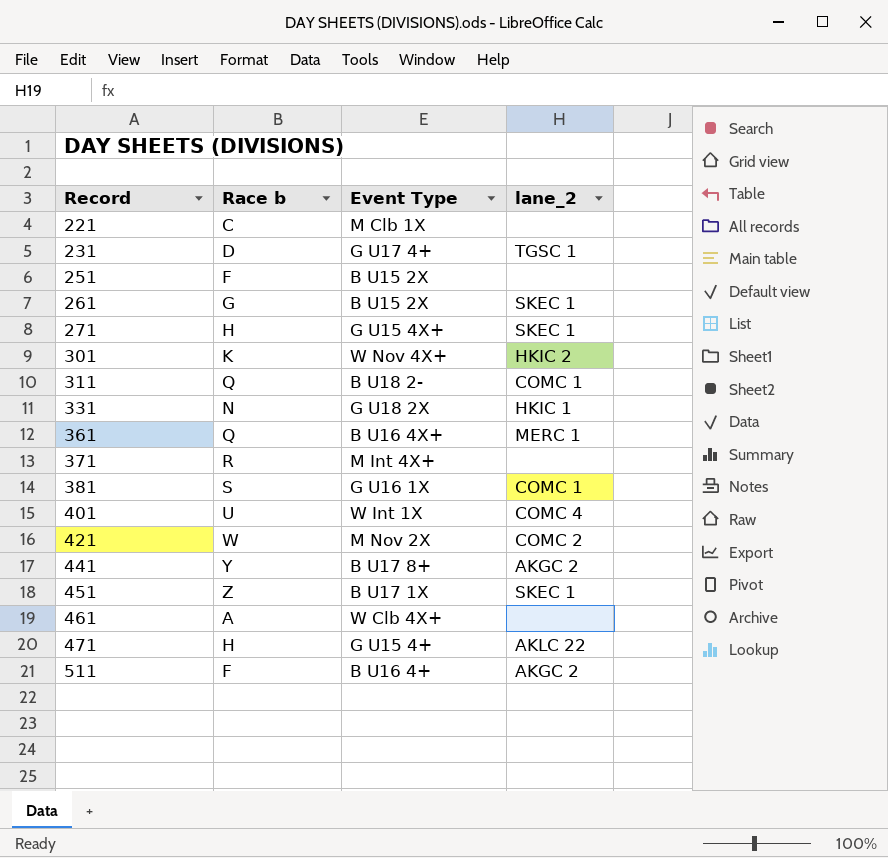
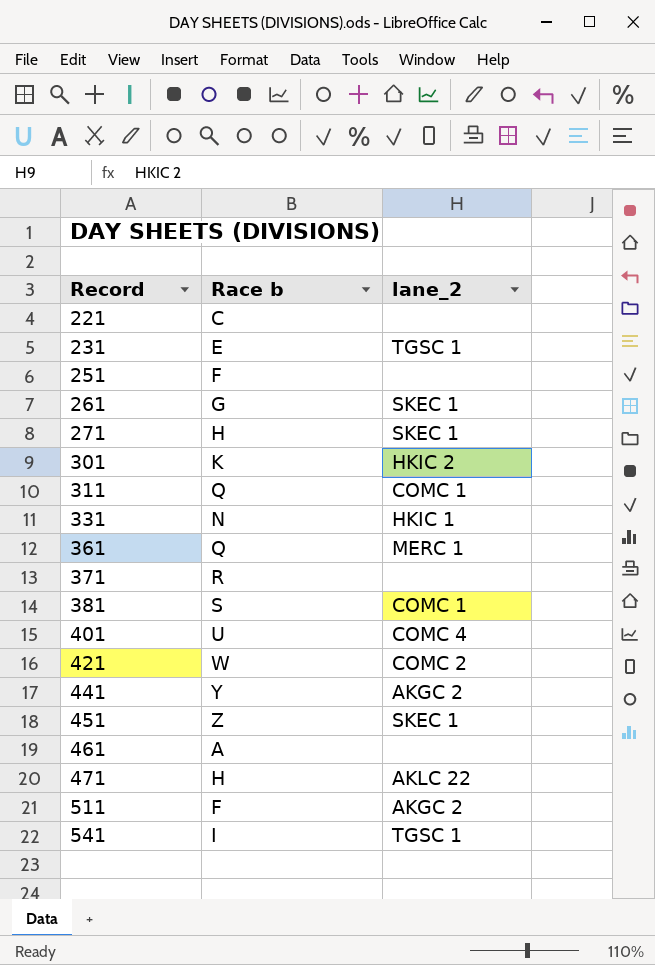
column Event Type | position: 3 -> none
231 | Race b: D -> E
row 541: none -> I | TGSC 1

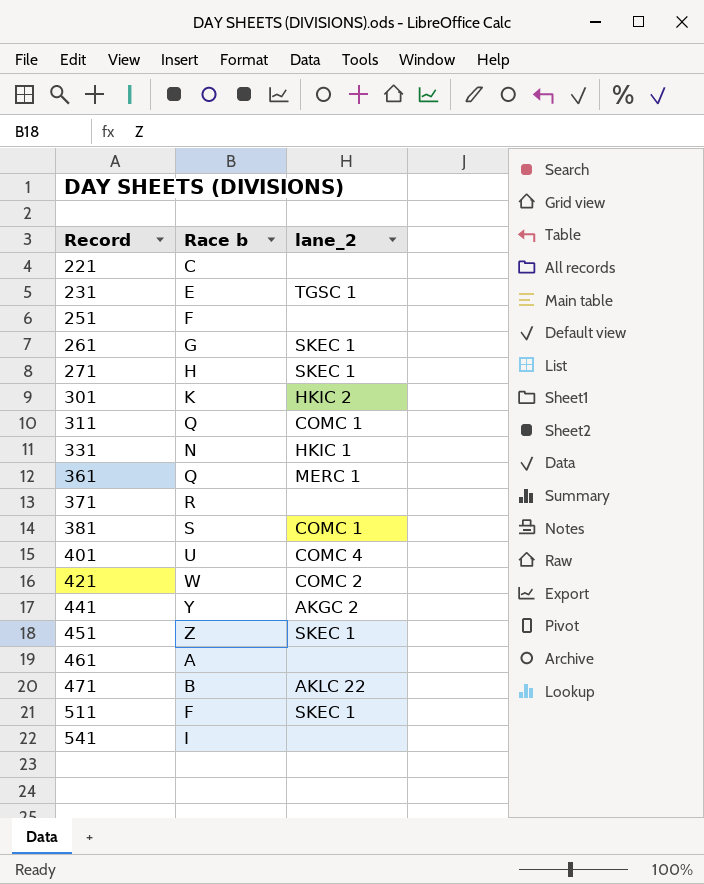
471 | Race b: H -> B
511 | lane_2: AKGC 2 -> SKEC 1
541 | lane_2: TGSC 1 -> none

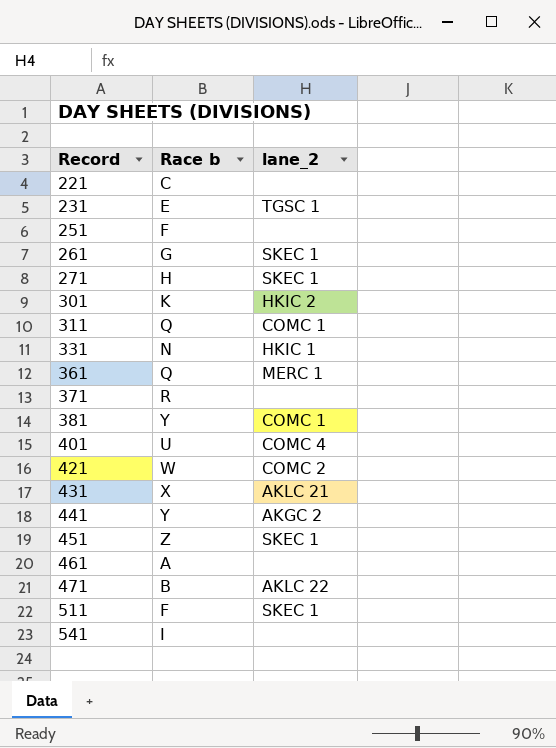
381 | Race b: S -> Y
row 431: none -> X | AKLC 21

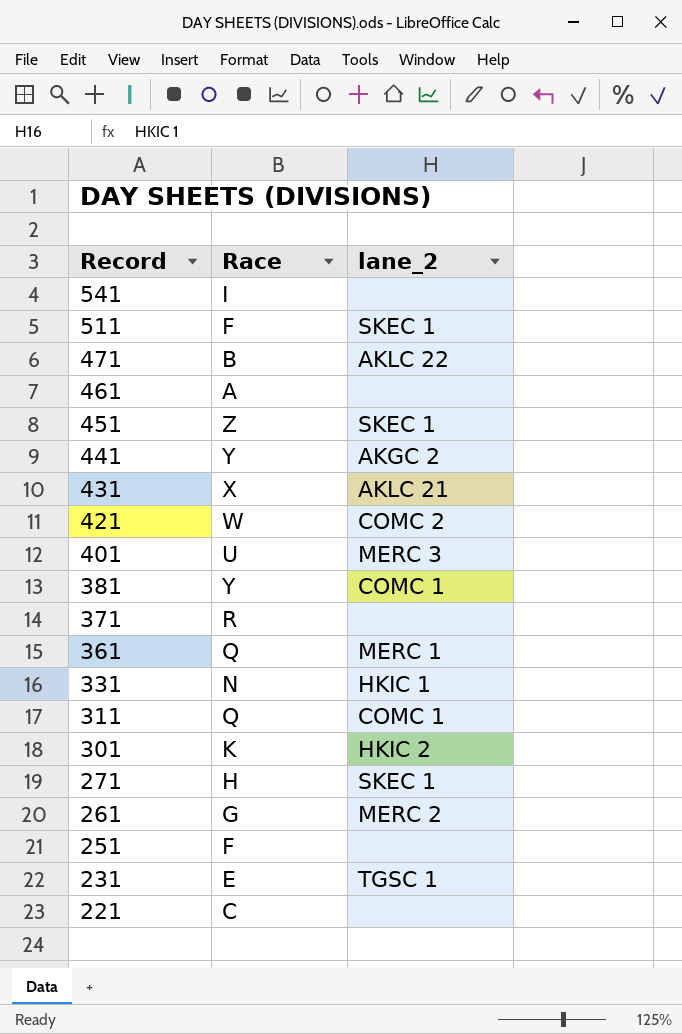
row order: Record ascending -> Record descending
column name: Race b -> Race
401 | lane_2: COMC 4 -> MERC 3
261 | lane_2: SKEC 1 -> MERC 2

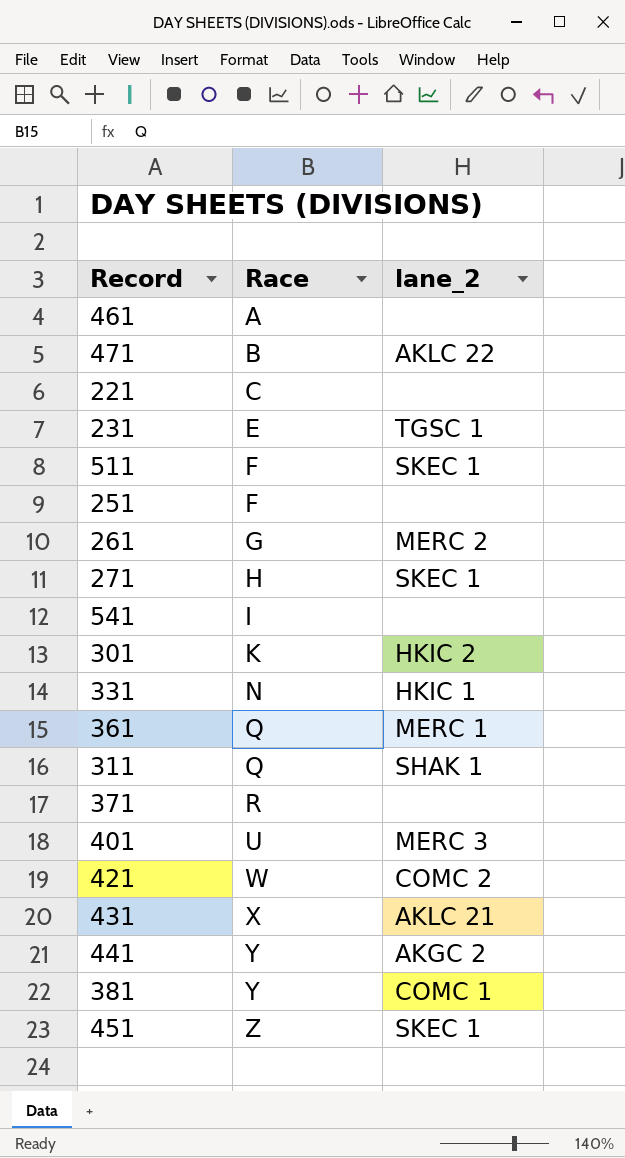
row order: Record descending -> Race ascending
311 | lane_2: COMC 1 -> SHAK 1

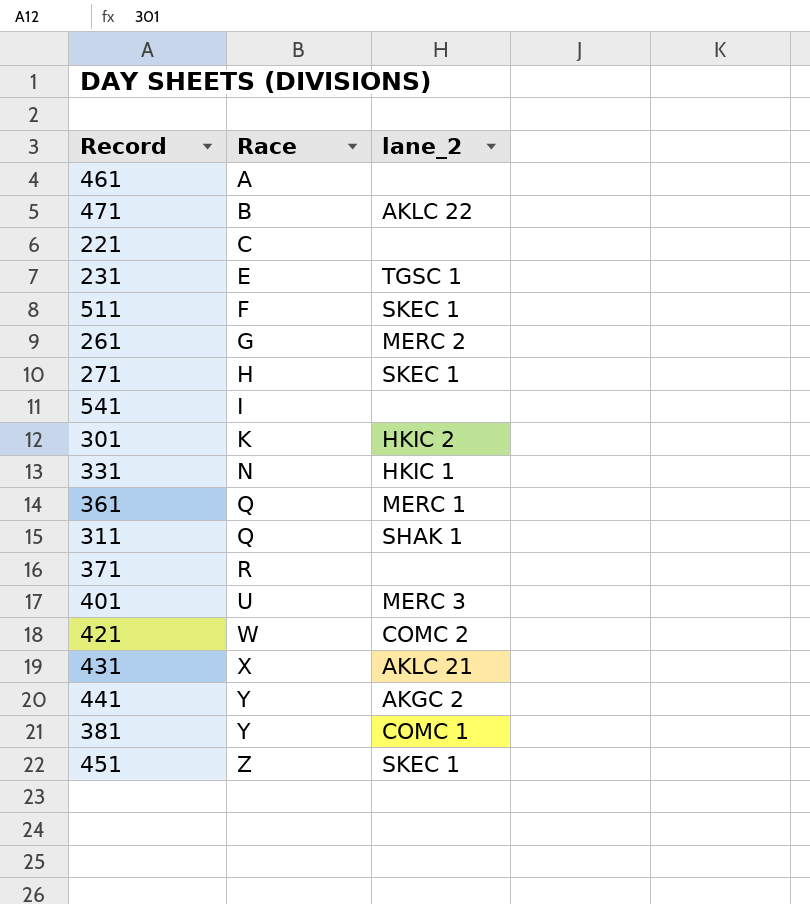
row 251: F | none -> none

